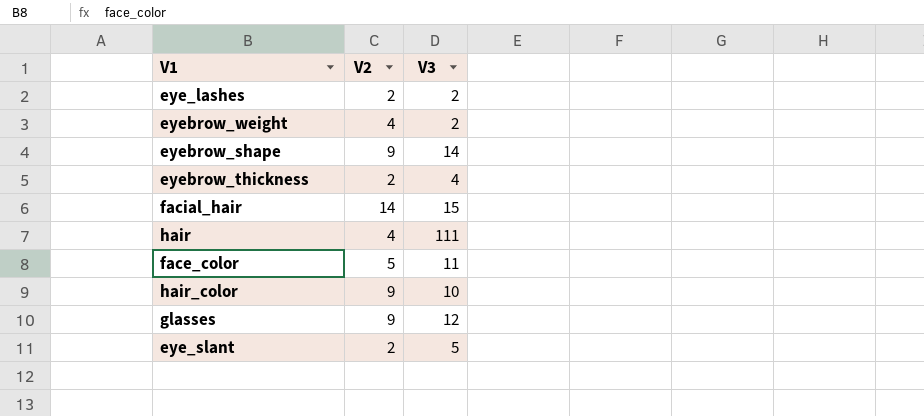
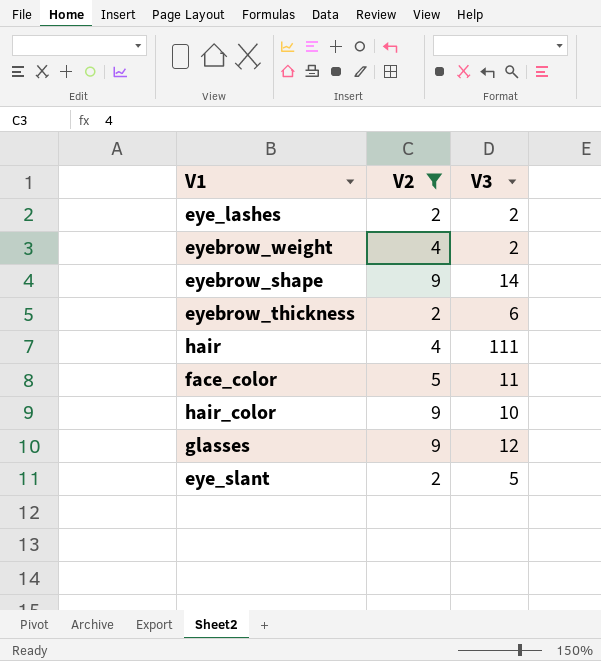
filter: none -> V2 != 14
eyebrow_thickness | V3: 4 -> 6

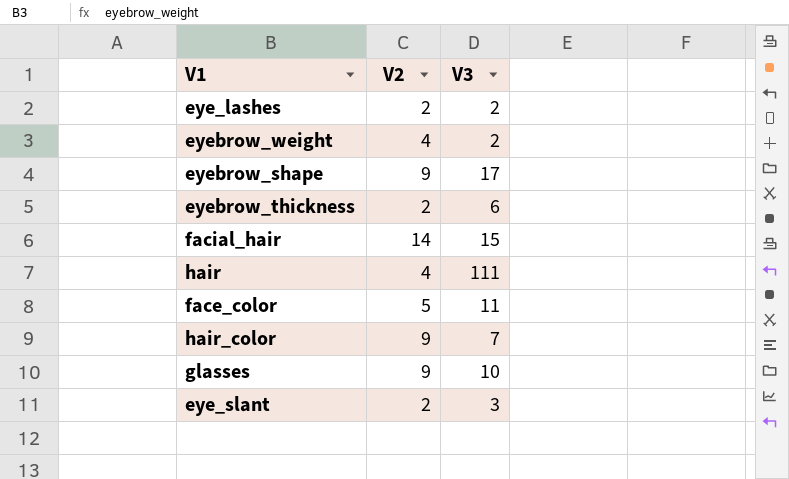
filter: V2 != 14 -> none
eyebrow_shape | V3: 14 -> 17
hair_color | V3: 10 -> 7
glasses | V3: 12 -> 10
eye_slant | V3: 5 -> 3

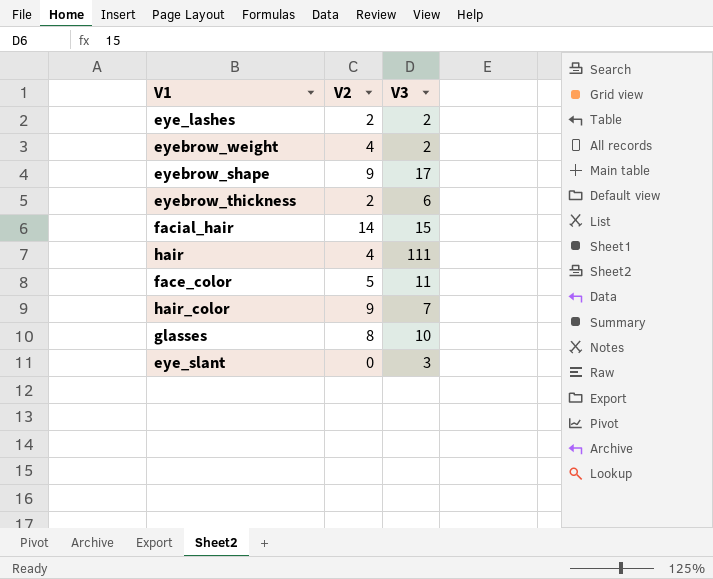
glasses | V2: 9 -> 8
eye_slant | V2: 2 -> 0

